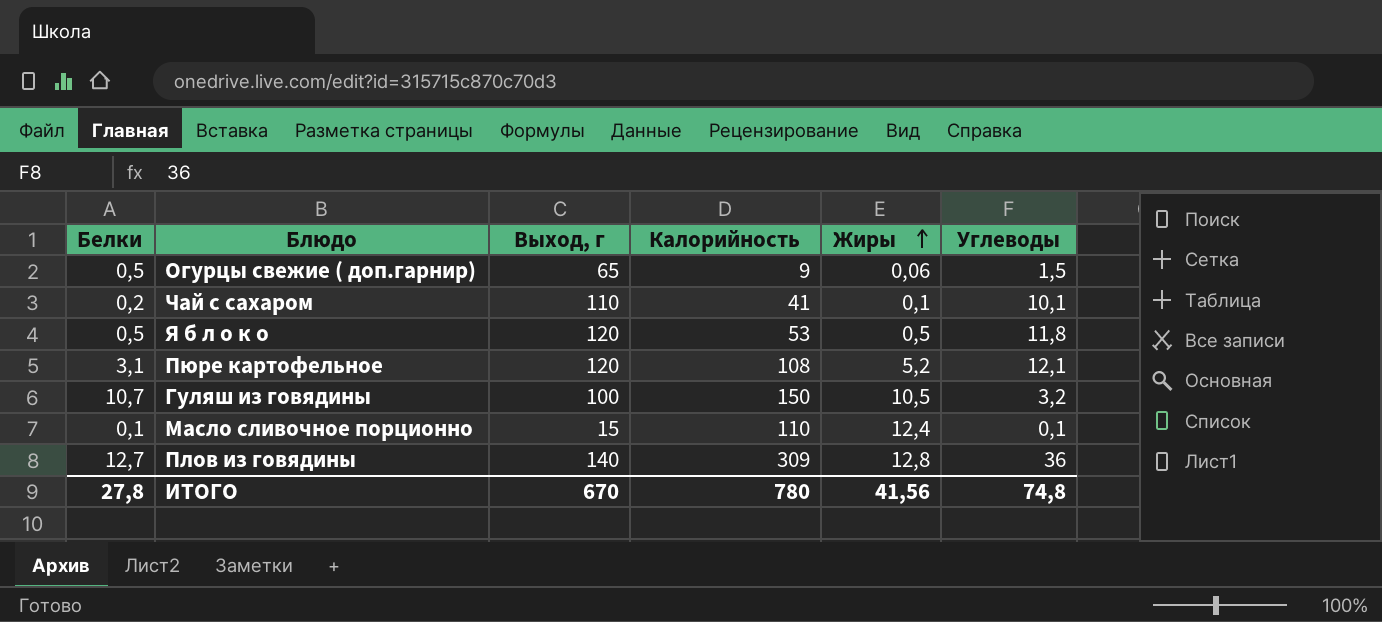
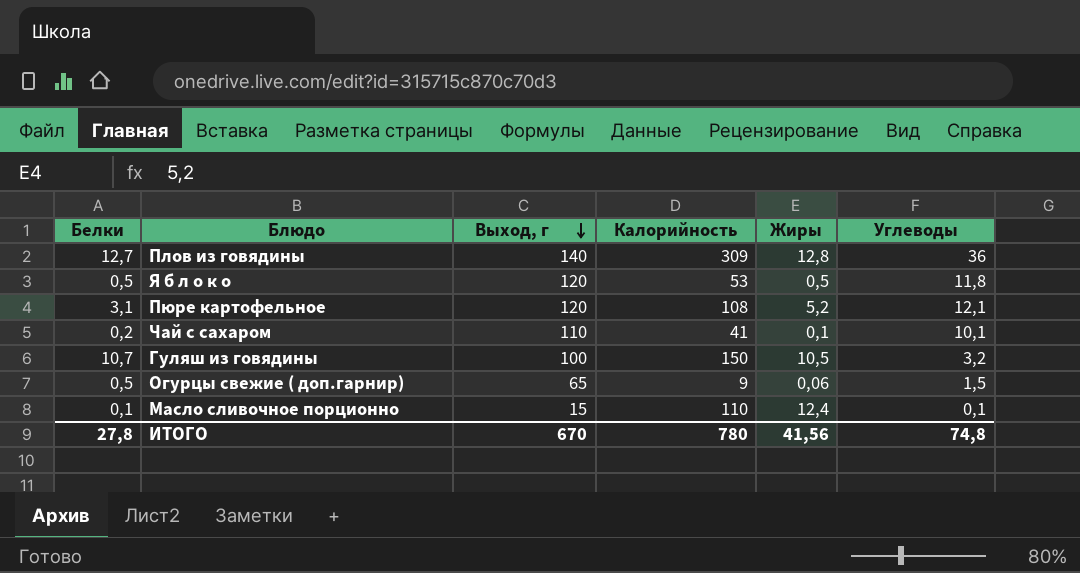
row order: Жиры ascending -> Выход, г descending

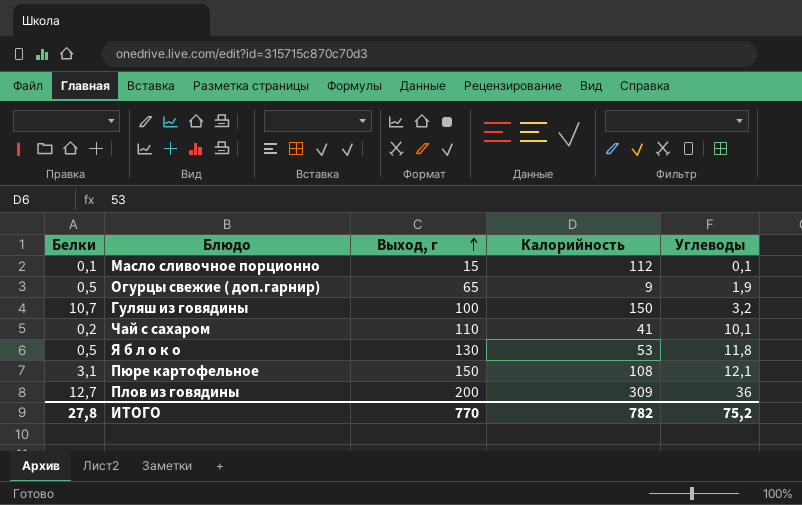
row order: Выход, г descending -> Выход, г ascending
column Жиры | position: 5 -> none
Масло сливочное порционно | Калорийность: 110 -> 112
Огурцы свежие ( доп.гарнир) | Углеводы: 1,5 -> 1,9
Я б л о к о | Выход, г: 120 -> 130
Пюре картофельное | Выход, г: 120 -> 150
Плов из говядины | Выход, г: 140 -> 200
ИТОГО | Выход, г: 670 -> 770
ИТОГО | Калорийность: 780 -> 782
ИТОГО | Углеводы: 74,8 -> 75,2

